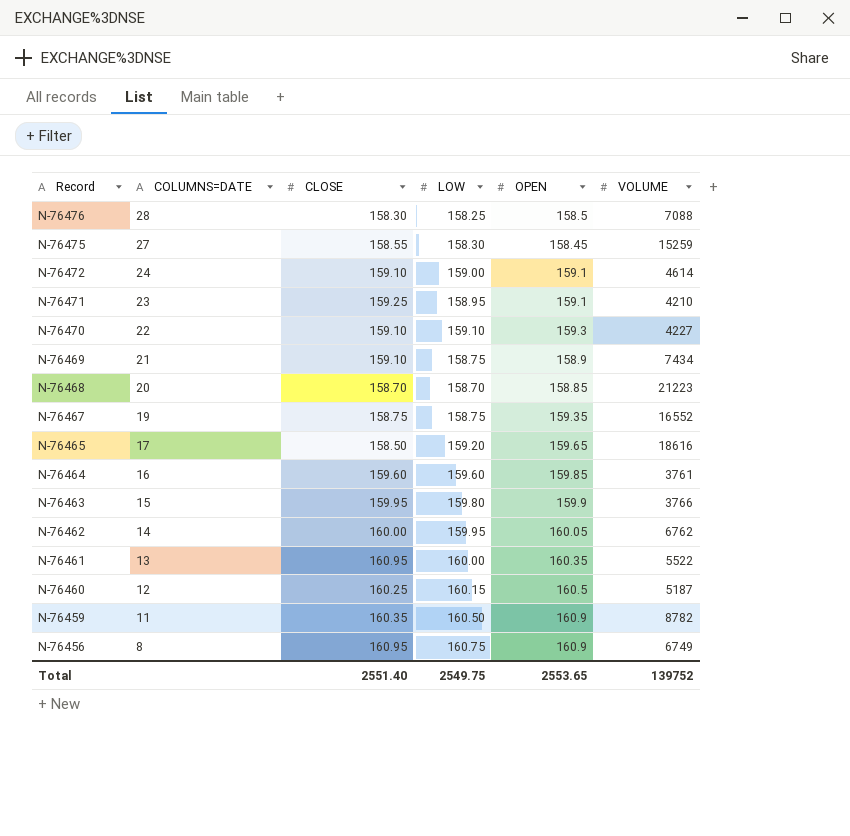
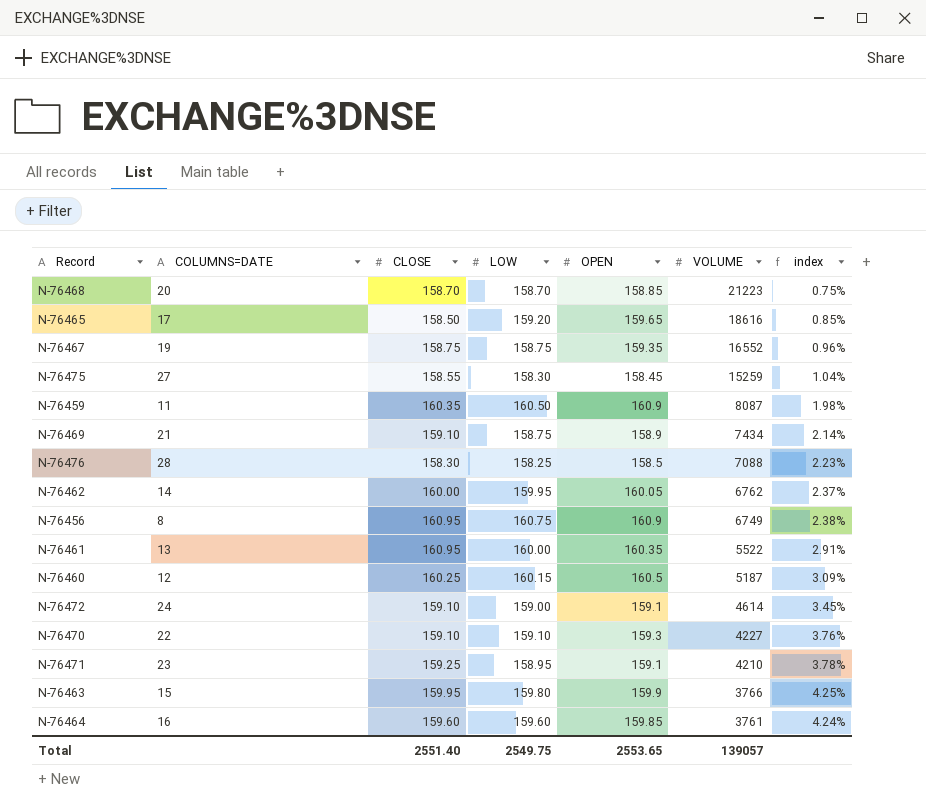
row order: Record descending -> VOLUME descending
column index | formula: none -> [CLOSE] / [VOLUME]
N-76459 | VOLUME: 8782 -> 8087
Total | VOLUME: 139752 -> 139057

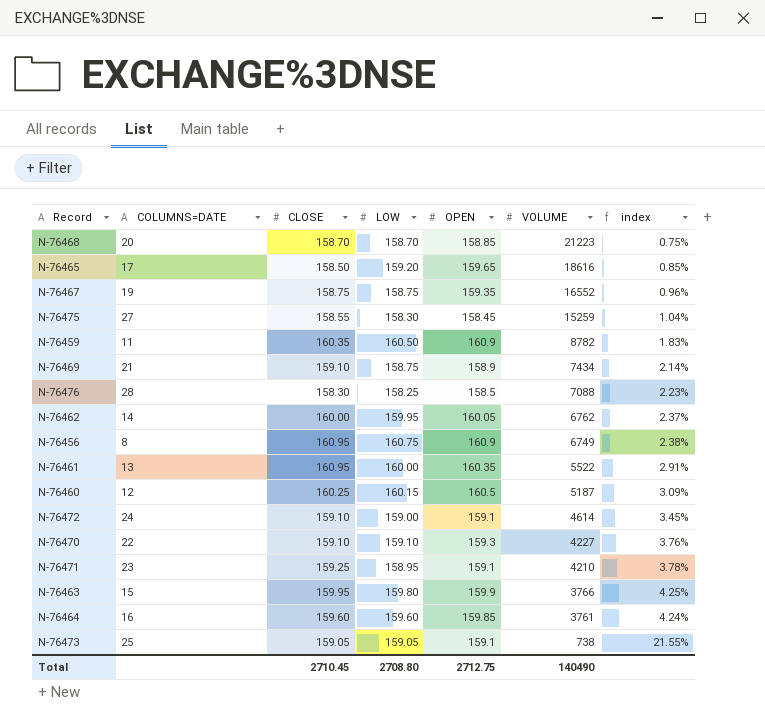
N-76459 | VOLUME: 8087 -> 8782
N-76459 | index: 1.98% -> 1.83%
row N-76473: none -> 25 | 159.05 | 159.05 | 159.1 | 738 | 21.55%
Total | CLOSE: 2551.40 -> 2710.45
Total | LOW: 2549.75 -> 2708.80
Total | OPEN: 2553.65 -> 2712.75
Total | VOLUME: 139057 -> 140490

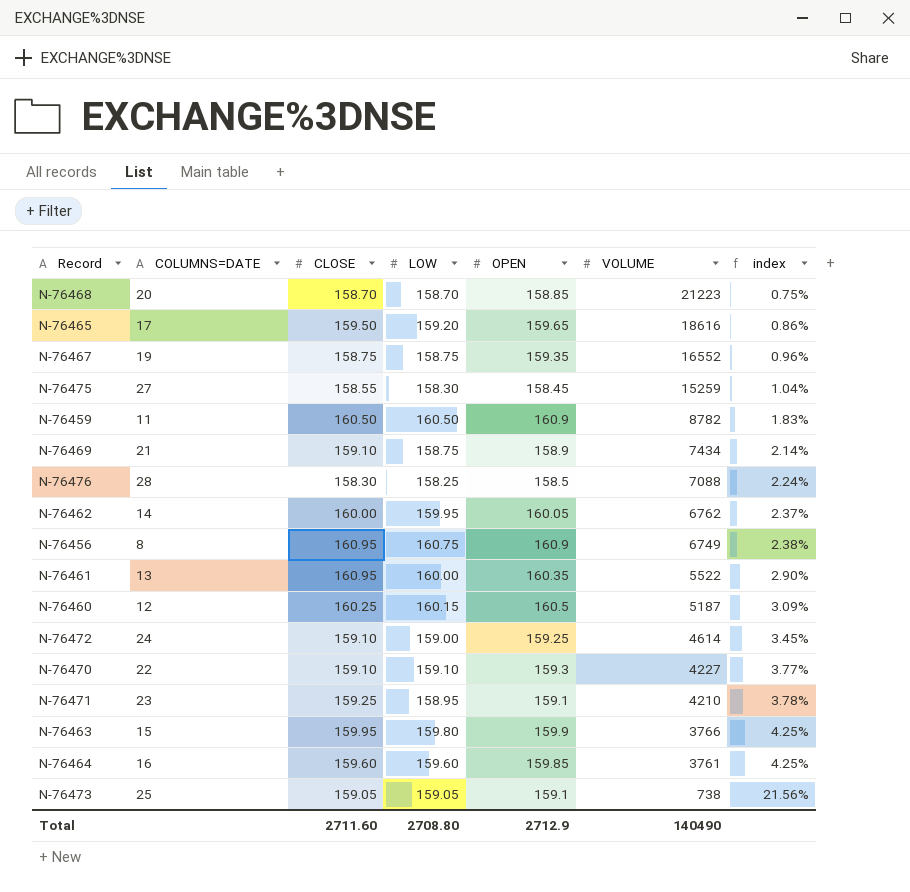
column index | formula: [CLOSE] / [VOLUME] -> [OPEN] / [VOLUME]
N-76465 | CLOSE: 158.50 -> 159.50
N-76459 | CLOSE: 160.35 -> 160.50
N-76472 | OPEN: 159.1 -> 159.25
Total | CLOSE: 2710.45 -> 2711.60
Total | OPEN: 2712.75 -> 2712.9

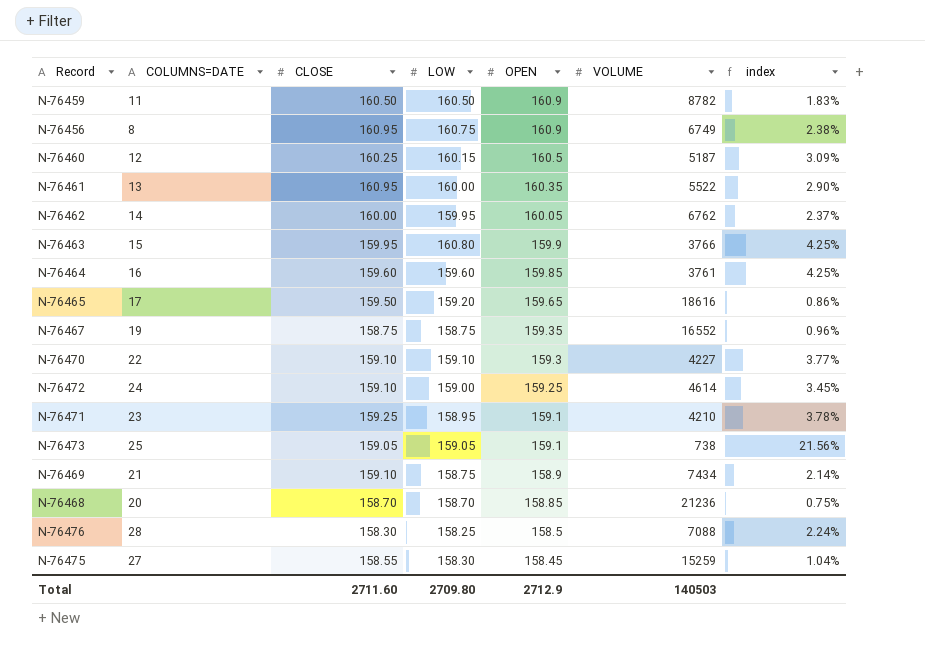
row order: VOLUME descending -> OPEN descending
N-76463 | LOW: 159.80 -> 160.80
N-76468 | VOLUME: 21223 -> 21236
Total | LOW: 2708.80 -> 2709.80
Total | VOLUME: 140490 -> 140503

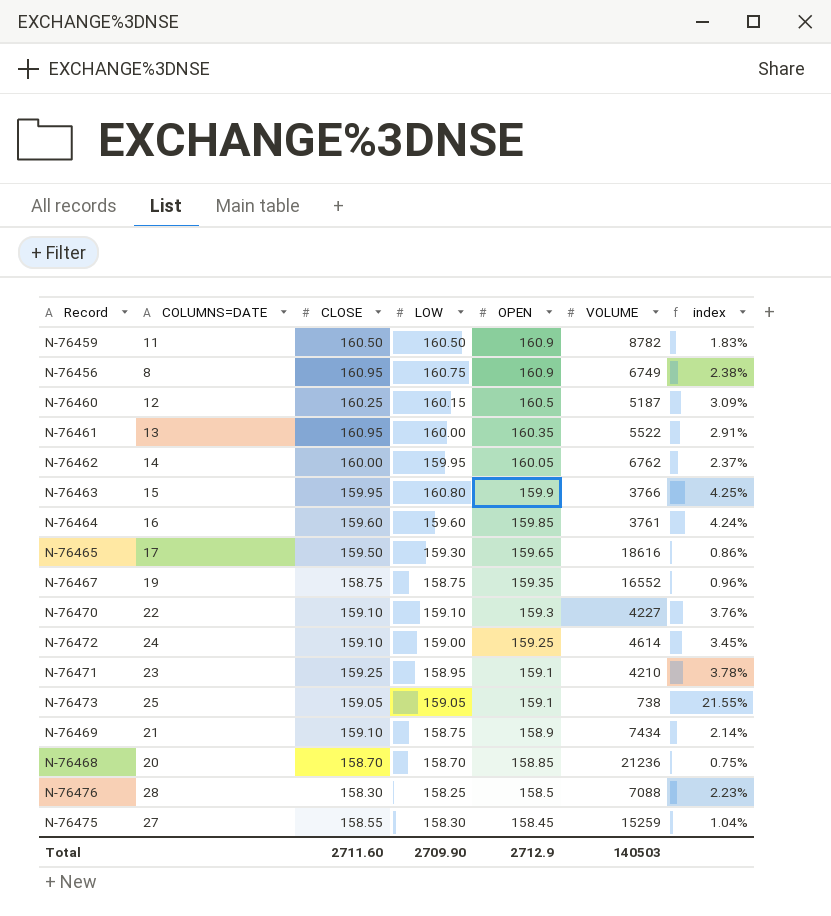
column index | formula: [OPEN] / [VOLUME] -> [CLOSE] / [VOLUME]
N-76465 | LOW: 159.20 -> 159.30
Total | LOW: 2709.80 -> 2709.90

